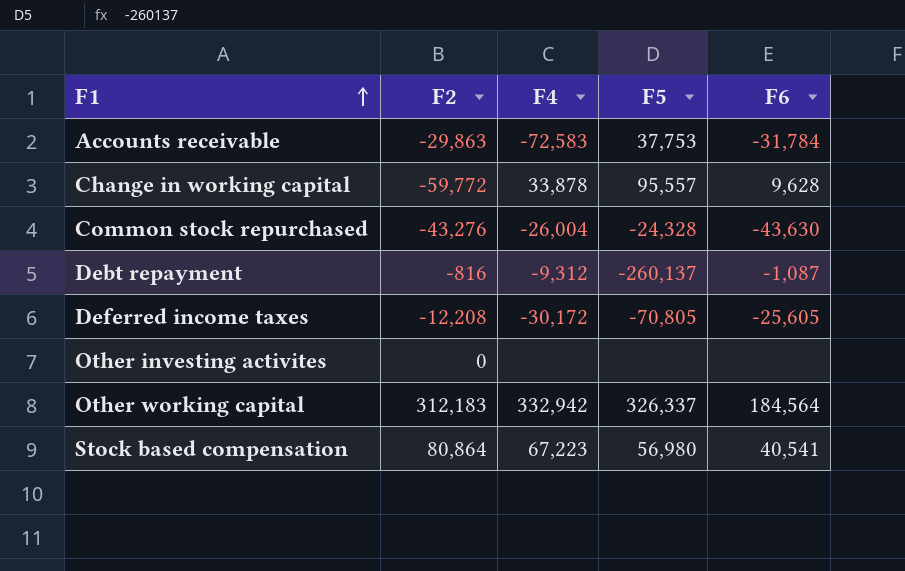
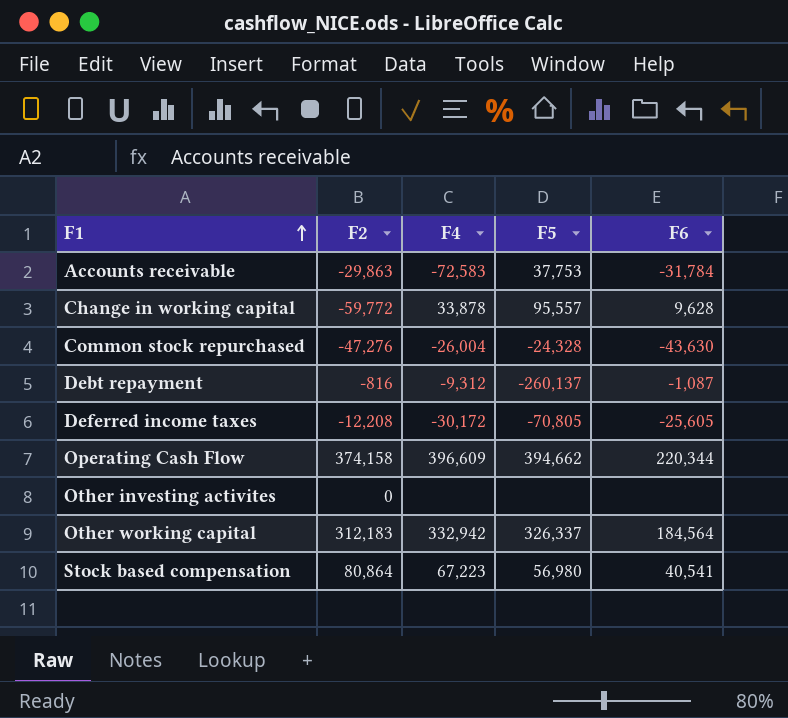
Common stock repurchased | F2: -43,276 -> -47,276
row Operating Cash Flow: none -> 374,158 | 396,609 | 394,662 | 220,344

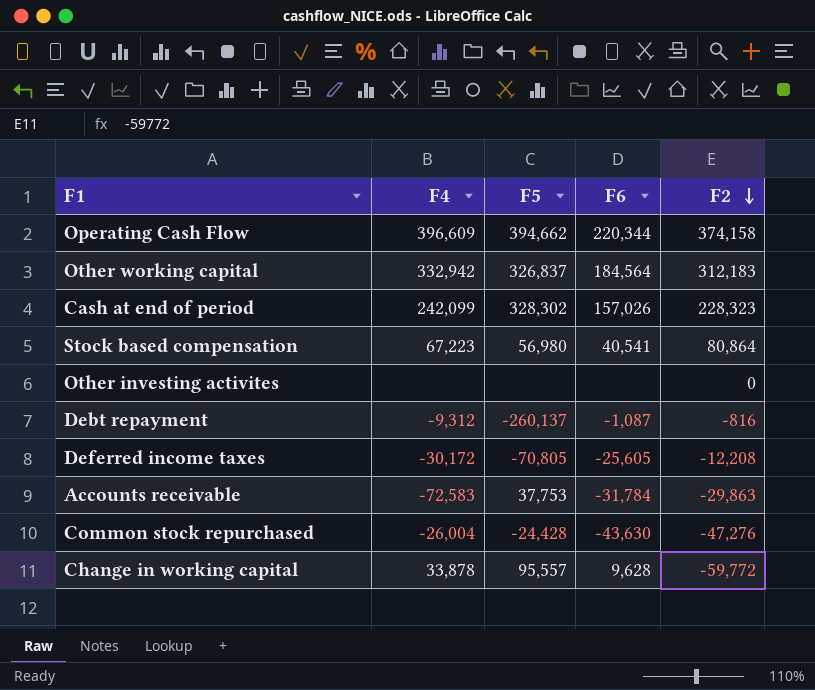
row order: F1 ascending -> F2 descending
column F2 | position: 2 -> 5
Other working capital | F5: 326,337 -> 326,837
row Cash at end of period: none -> 242,099 | 328,302 | 157,026 | 228,323
Common stock repurchased | F5: -24,328 -> -24,428

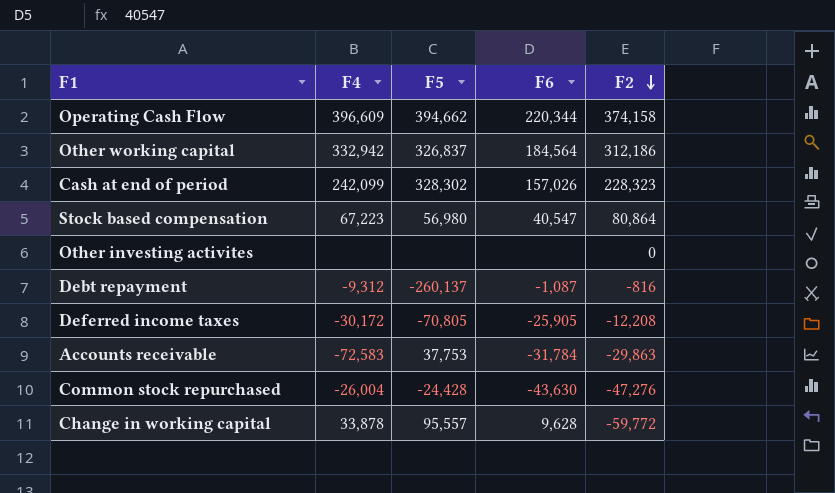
Other working capital | F2: 312,183 -> 312,186
Stock based compensation | F6: 40,541 -> 40,547
Deferred income taxes | F6: -25,605 -> -25,905

